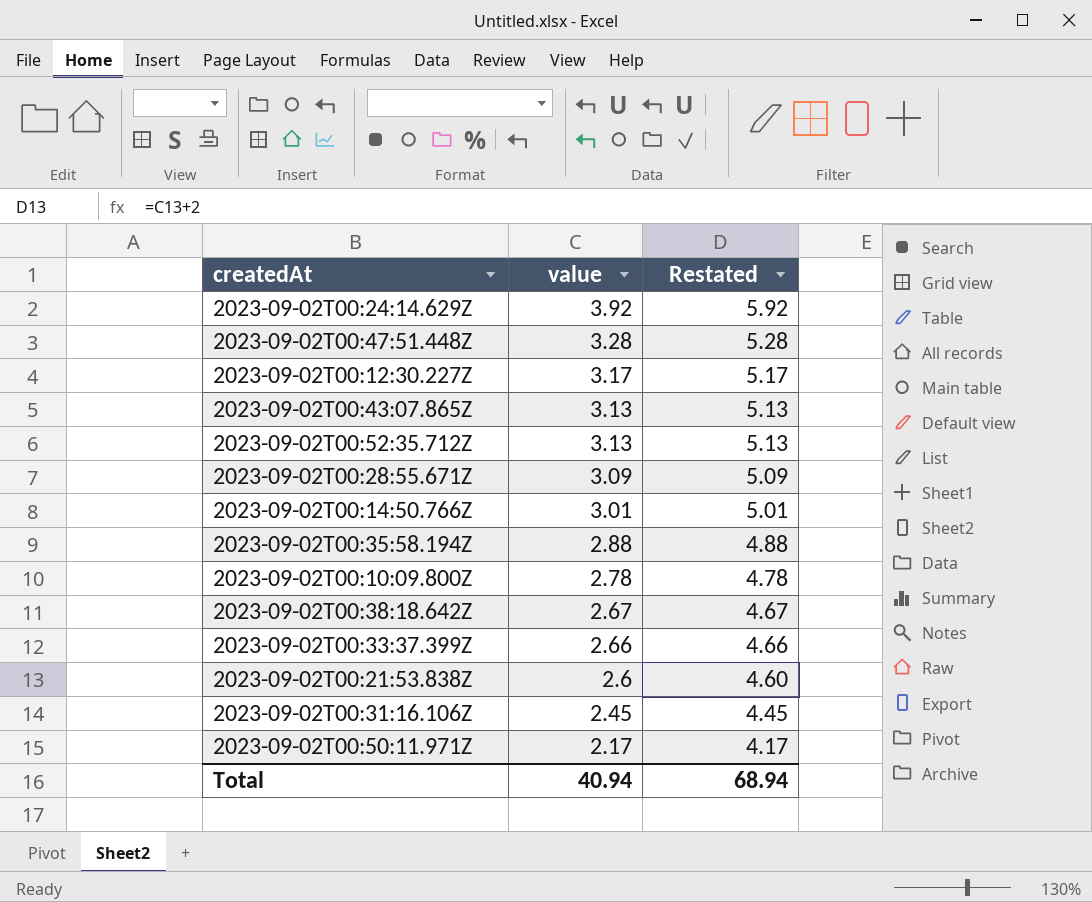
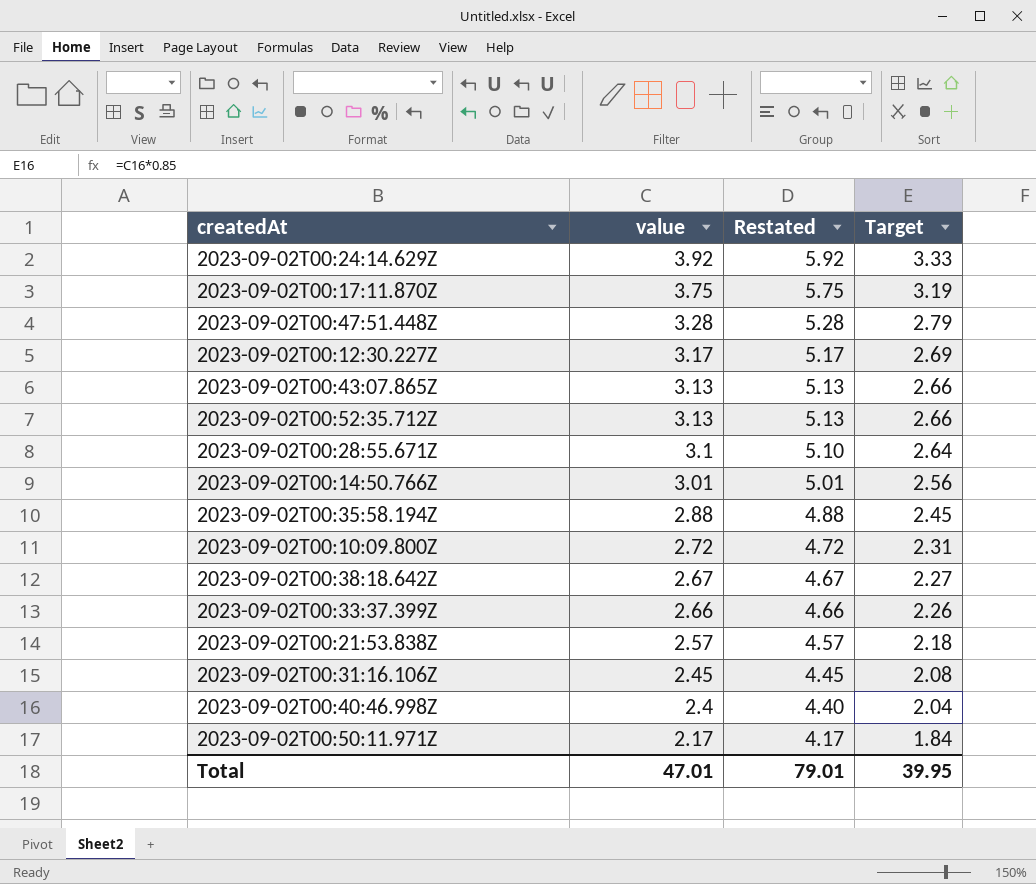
column Target | formula: none -> [value] * 0.85
row 2023-09-02T00:17:11.870Z: none -> 3.75 | 5.75 | 3.19
2023-09-02T00:28:55.671Z | value: 3.09 -> 3.1
2023-09-02T00:28:55.671Z | Restated: 5.09 -> 5.10
2023-09-02T00:10:09.800Z | value: 2.78 -> 2.72
2023-09-02T00:10:09.800Z | Restated: 4.78 -> 4.72
2023-09-02T00:21:53.838Z | value: 2.6 -> 2.57
2023-09-02T00:21:53.838Z | Restated: 4.60 -> 4.57
row 2023-09-02T00:40:46.998Z: none -> 2.4 | 4.40 | 2.04
Total | value: 40.94 -> 47.01
Total | Restated: 68.94 -> 79.01

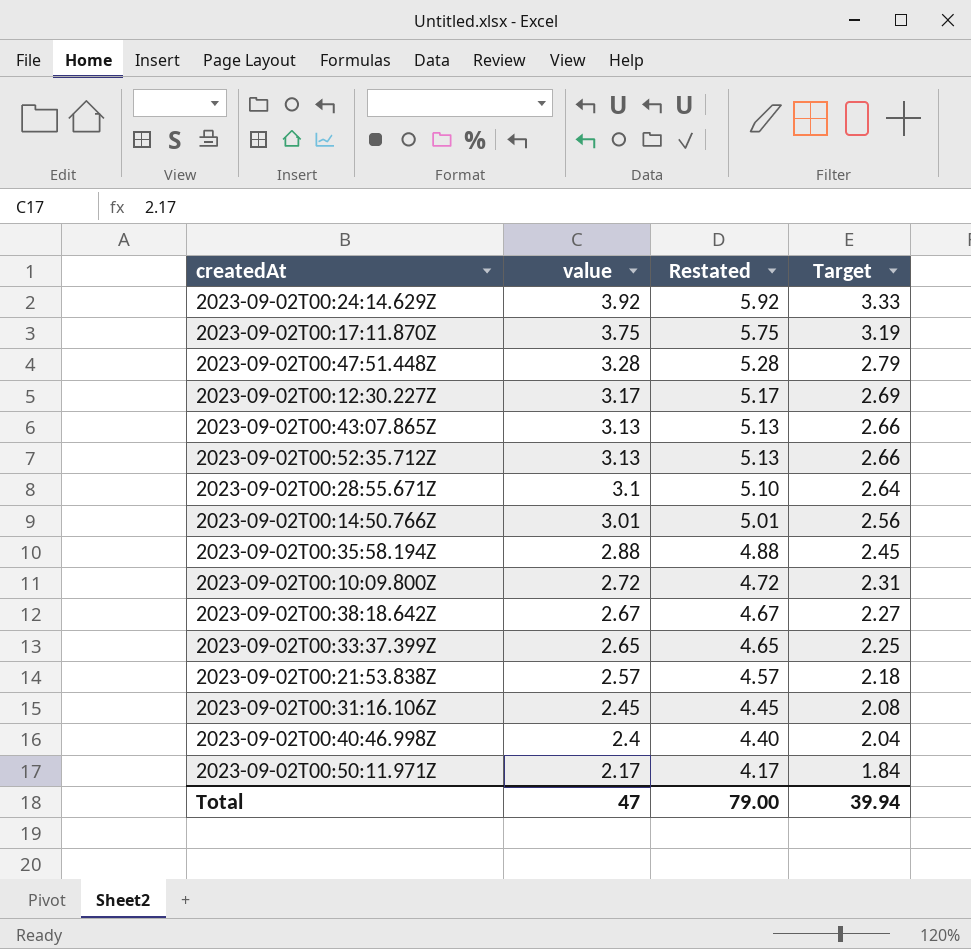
2023-09-02T00:33:37.399Z | value: 2.66 -> 2.65
2023-09-02T00:33:37.399Z | Restated: 4.66 -> 4.65
2023-09-02T00:33:37.399Z | Target: 2.26 -> 2.25
Total | value: 47.01 -> 47
Total | Restated: 79.01 -> 79.00
Total | Target: 39.95 -> 39.94

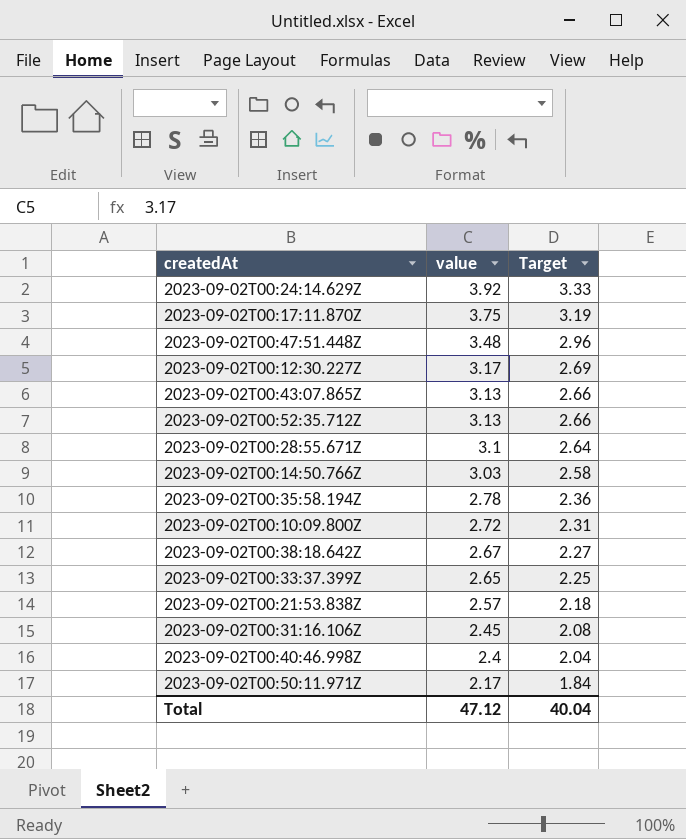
column Restated | formula: [value] + 2 -> none
2023-09-02T00:47:51.448Z | value: 3.28 -> 3.48
2023-09-02T00:47:51.448Z | Target: 2.79 -> 2.96
2023-09-02T00:14:50.766Z | value: 3.01 -> 3.03
2023-09-02T00:14:50.766Z | Target: 2.56 -> 2.58
2023-09-02T00:35:58.194Z | value: 2.88 -> 2.78
2023-09-02T00:35:58.194Z | Target: 2.45 -> 2.36
Total | value: 47 -> 47.12
Total | Target: 39.94 -> 40.04

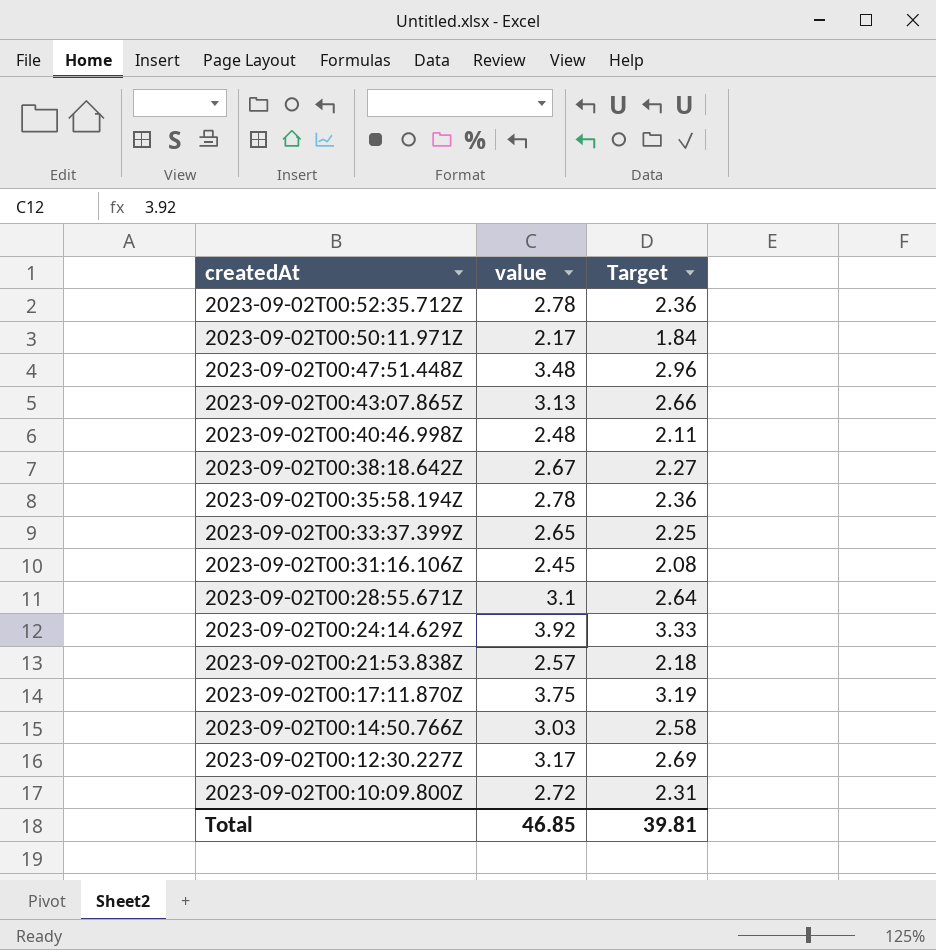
row order: value descending -> createdAt descending
2023-09-02T00:52:35.712Z | value: 3.13 -> 2.78
2023-09-02T00:52:35.712Z | Target: 2.66 -> 2.36
2023-09-02T00:40:46.998Z | value: 2.4 -> 2.48
2023-09-02T00:40:46.998Z | Target: 2.04 -> 2.11
Total | value: 47.12 -> 46.85
Total | Target: 40.04 -> 39.81

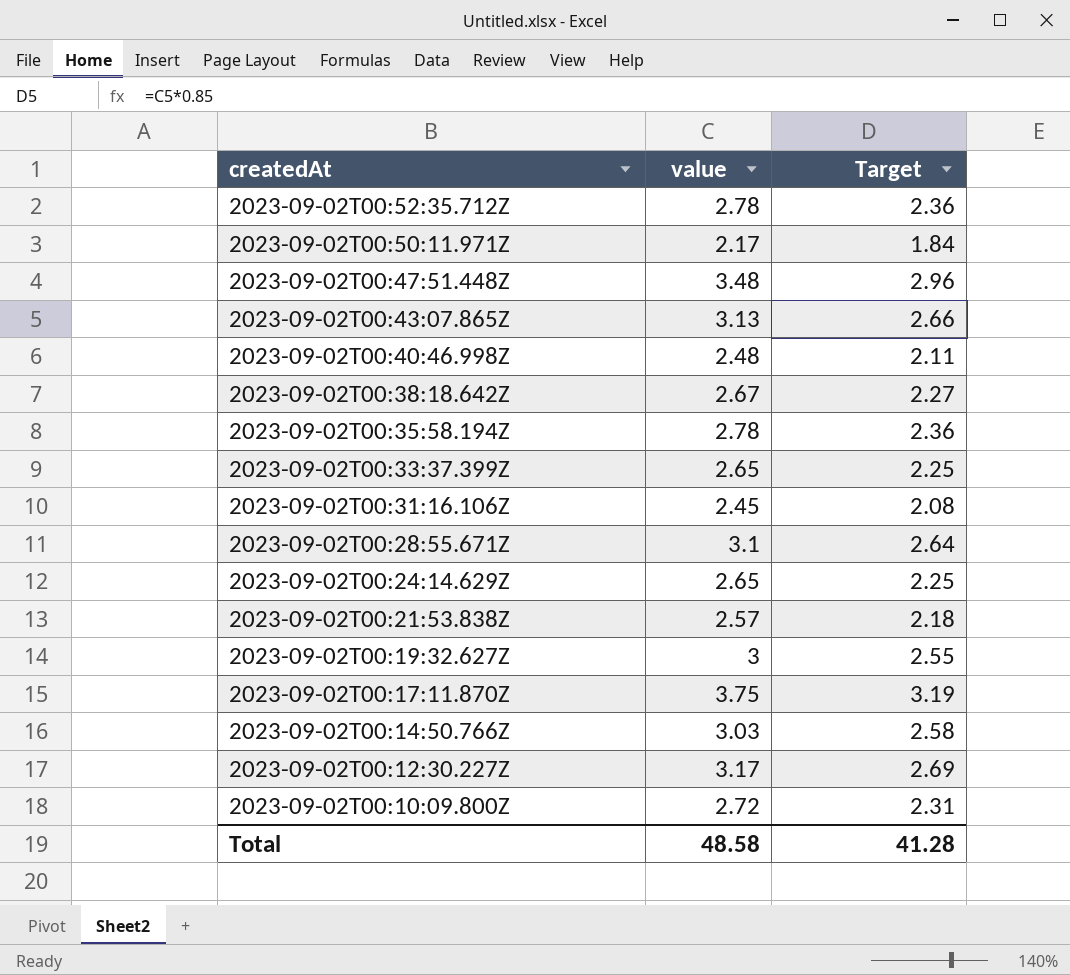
2023-09-02T00:24:14.629Z | value: 3.92 -> 2.65
2023-09-02T00:24:14.629Z | Target: 3.33 -> 2.25
row 2023-09-02T00:19:32.627Z: none -> 3 | 2.55
Total | value: 46.85 -> 48.58
Total | Target: 39.81 -> 41.28

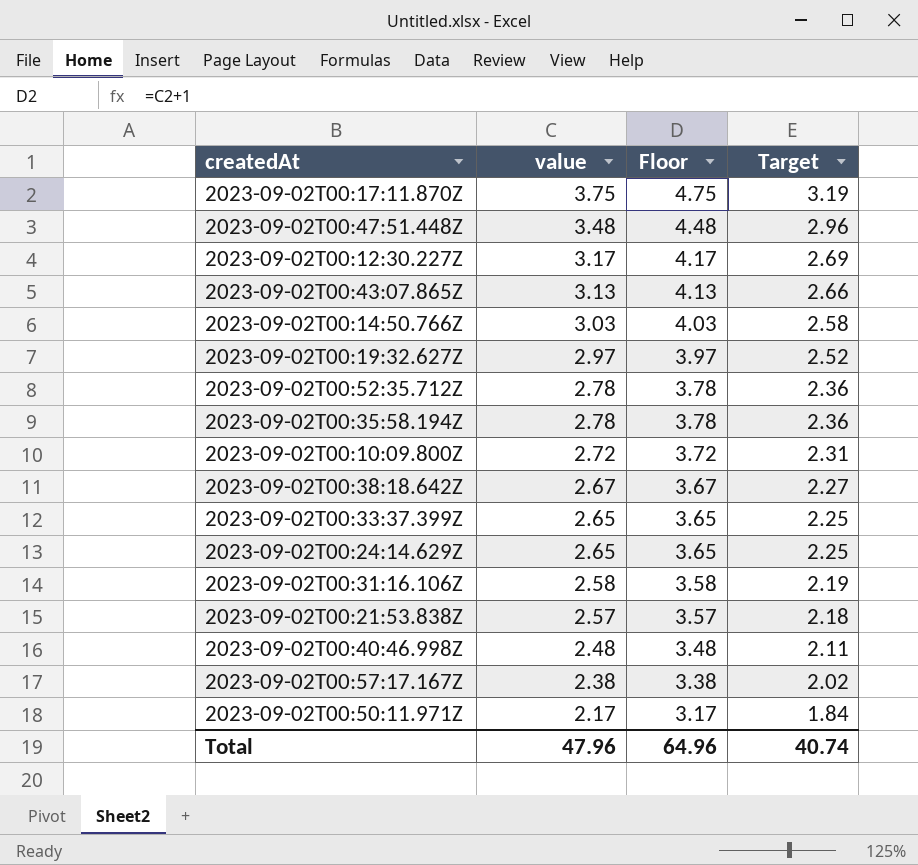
row order: createdAt descending -> value descending
column Floor | formula: none -> [value] + 1
row 2023-09-02T00:28:55.671Z: 3.1 | 2.64 -> none
2023-09-02T00:19:32.627Z | value: 3 -> 2.97
2023-09-02T00:19:32.627Z | Target: 2.55 -> 2.52
2023-09-02T00:31:16.106Z | value: 2.45 -> 2.58
2023-09-02T00:31:16.106Z | Target: 2.08 -> 2.19
row 2023-09-02T00:57:17.167Z: none -> 2.38 | 3.38 | 2.02
Total | value: 48.58 -> 47.96
Total | Target: 41.28 -> 40.74

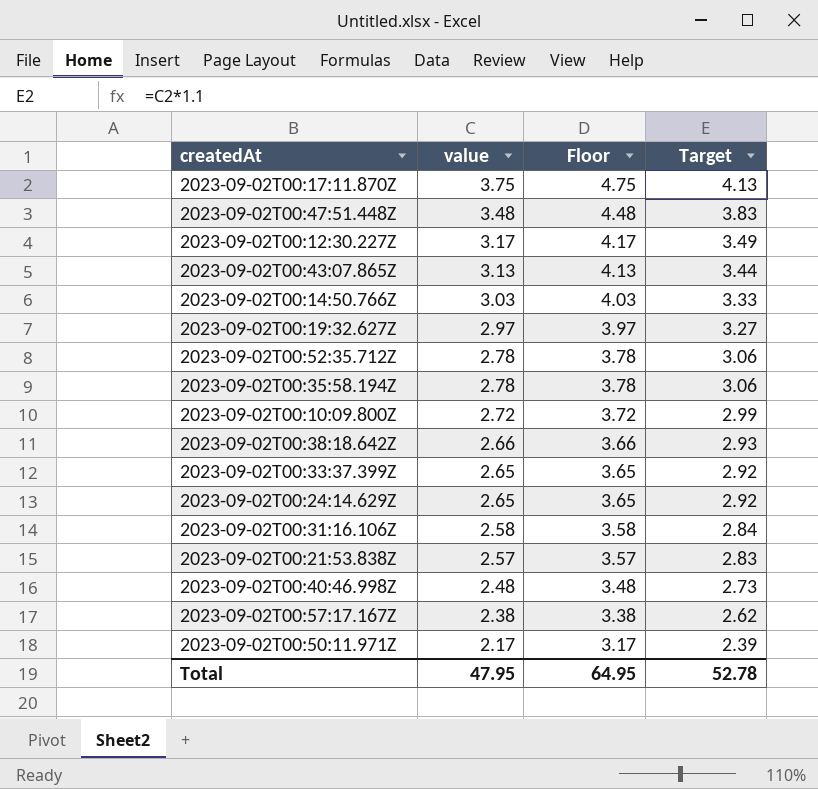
column Target | formula: [value] * 0.85 -> [value] * 1.1
2023-09-02T00:38:18.642Z | value: 2.67 -> 2.66
2023-09-02T00:38:18.642Z | Floor: 3.67 -> 3.66
Total | value: 47.96 -> 47.95
Total | Floor: 64.96 -> 64.95
Total | Target: 40.74 -> 52.78

